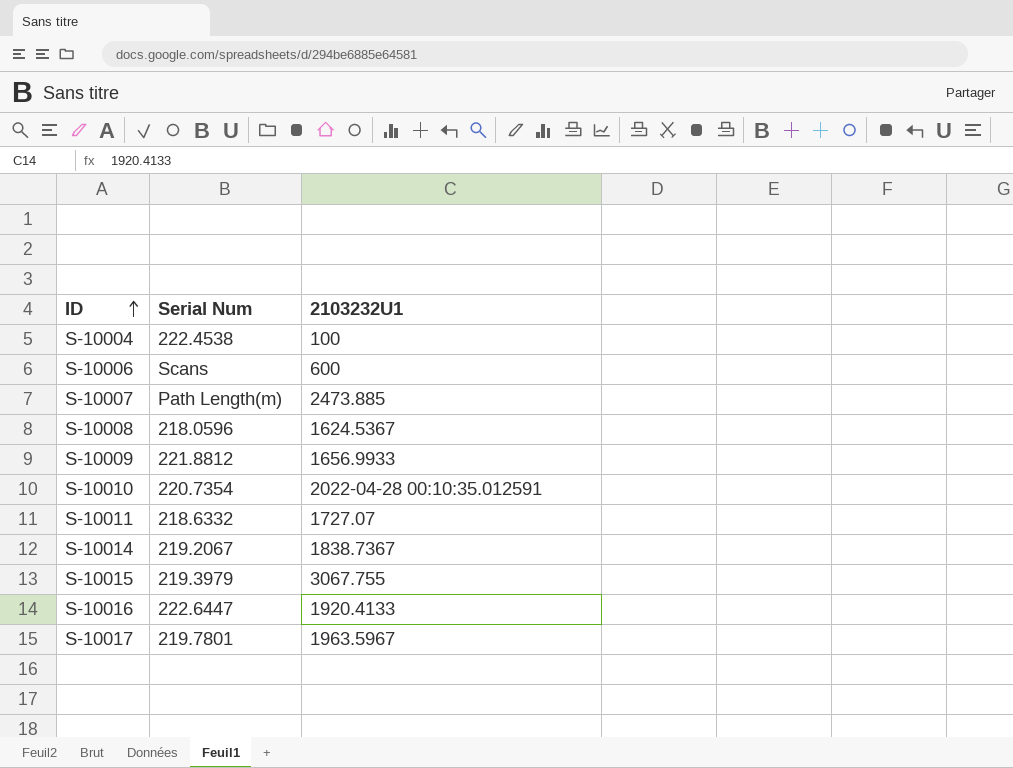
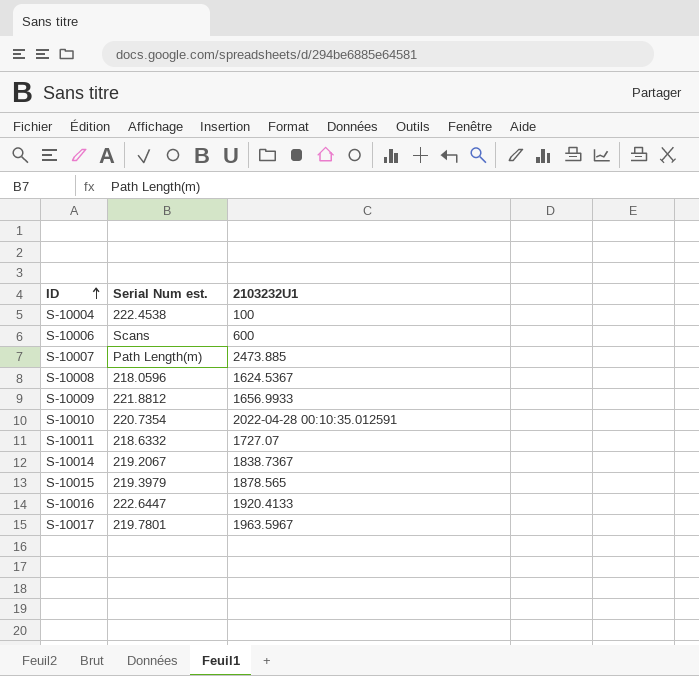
column name: Serial Num -> Serial Num est.
S-10015 | 2103232U1: 3067.755 -> 1878.565

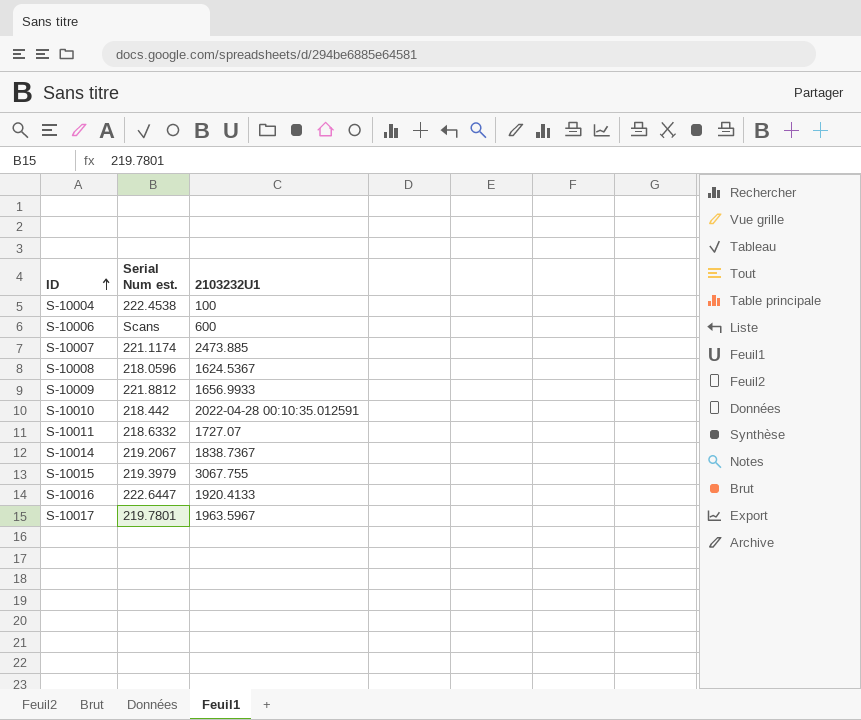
S-10007 | Serial Num est.: Path Length(m) -> 221.1174
S-10010 | Serial Num est.: 220.7354 -> 218.442
S-10015 | 2103232U1: 1878.565 -> 3067.755

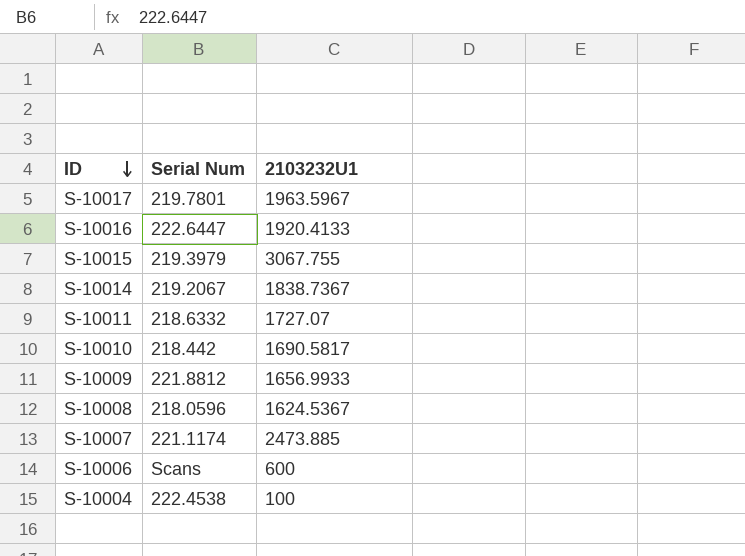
row order: ID ascending -> ID descending
column name: Serial Num est. -> Serial Num
S-10010 | 2103232U1: 2022-04-28 00:10:35.012591 -> 1690.5817

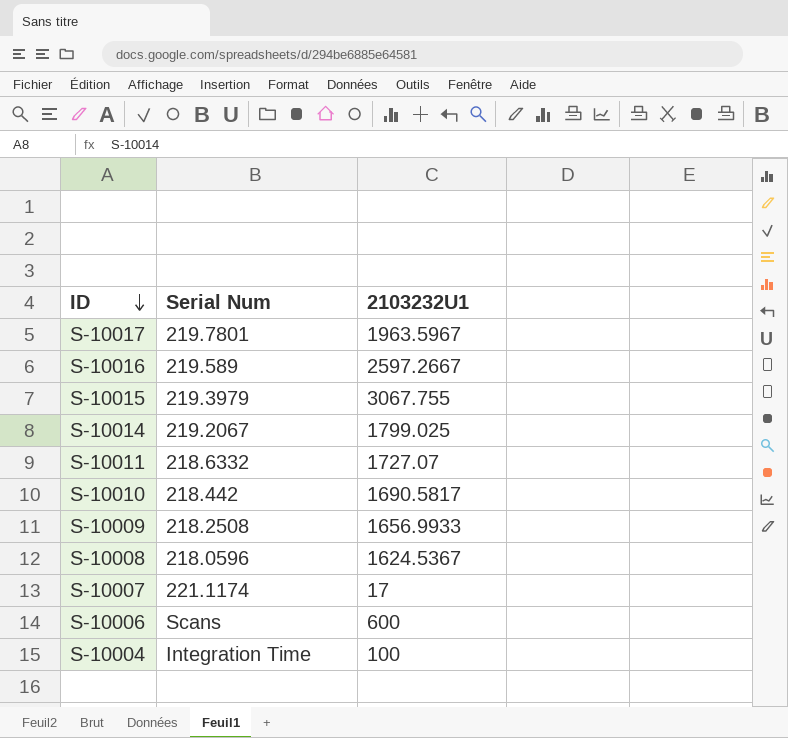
S-10016 | Serial Num: 222.6447 -> 219.589
S-10016 | 2103232U1: 1920.4133 -> 2597.2667
S-10014 | 2103232U1: 1838.7367 -> 1799.025
S-10009 | Serial Num: 221.8812 -> 218.2508
S-10007 | 2103232U1: 2473.885 -> 17
S-10004 | Serial Num: 222.4538 -> Integration Time

